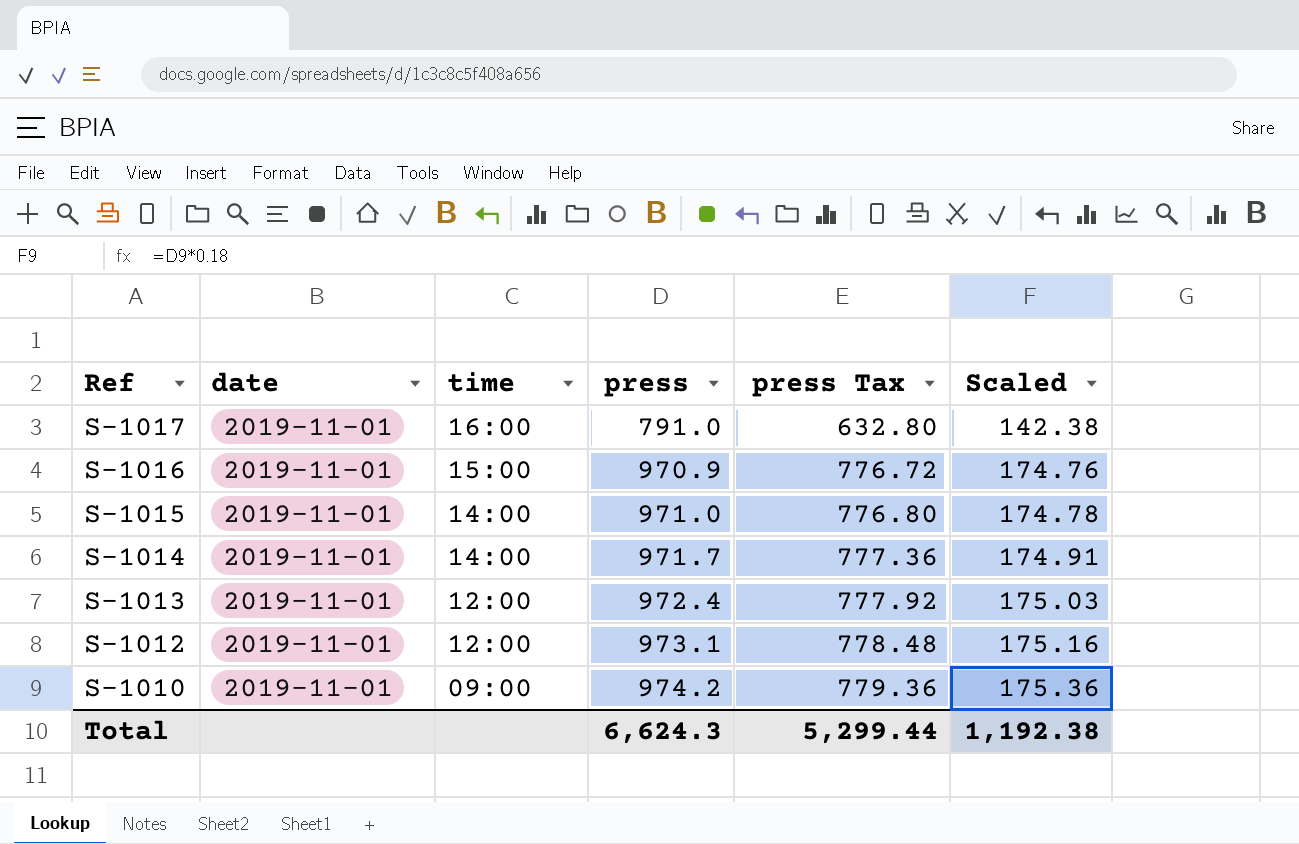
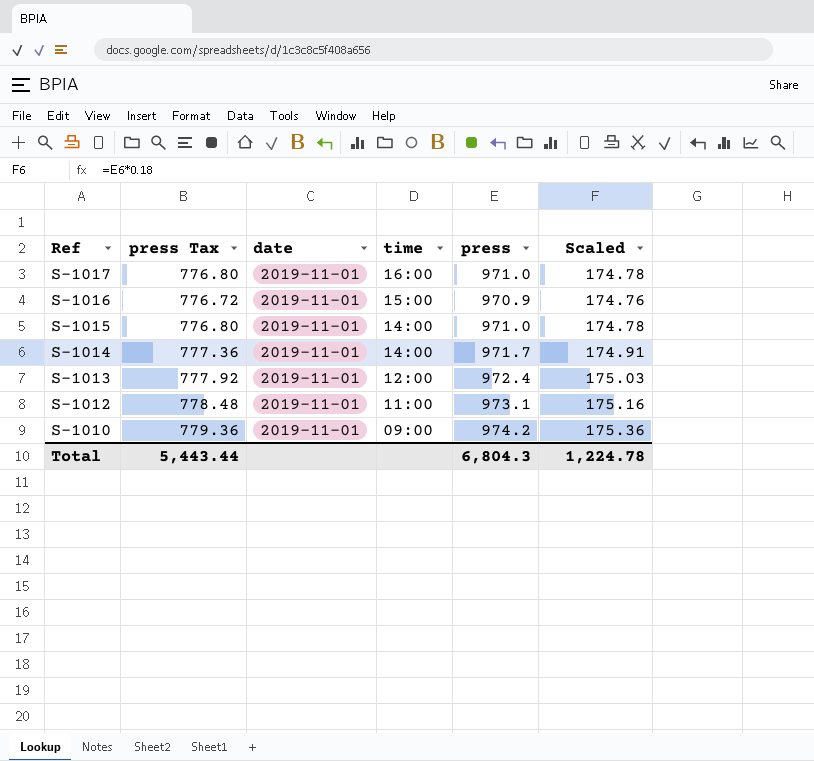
column press Tax | position: 5 -> 2
S-1017 | press Tax: 632.80 -> 776.80
S-1017 | press: 791.0 -> 971.0
S-1017 | Scaled: 142.38 -> 174.78
S-1012 | time: 12:00 -> 11:00
Total | press Tax: 5,299.44 -> 5,443.44
Total | press: 6,624.3 -> 6,804.3
Total | Scaled: 1,192.38 -> 1,224.78

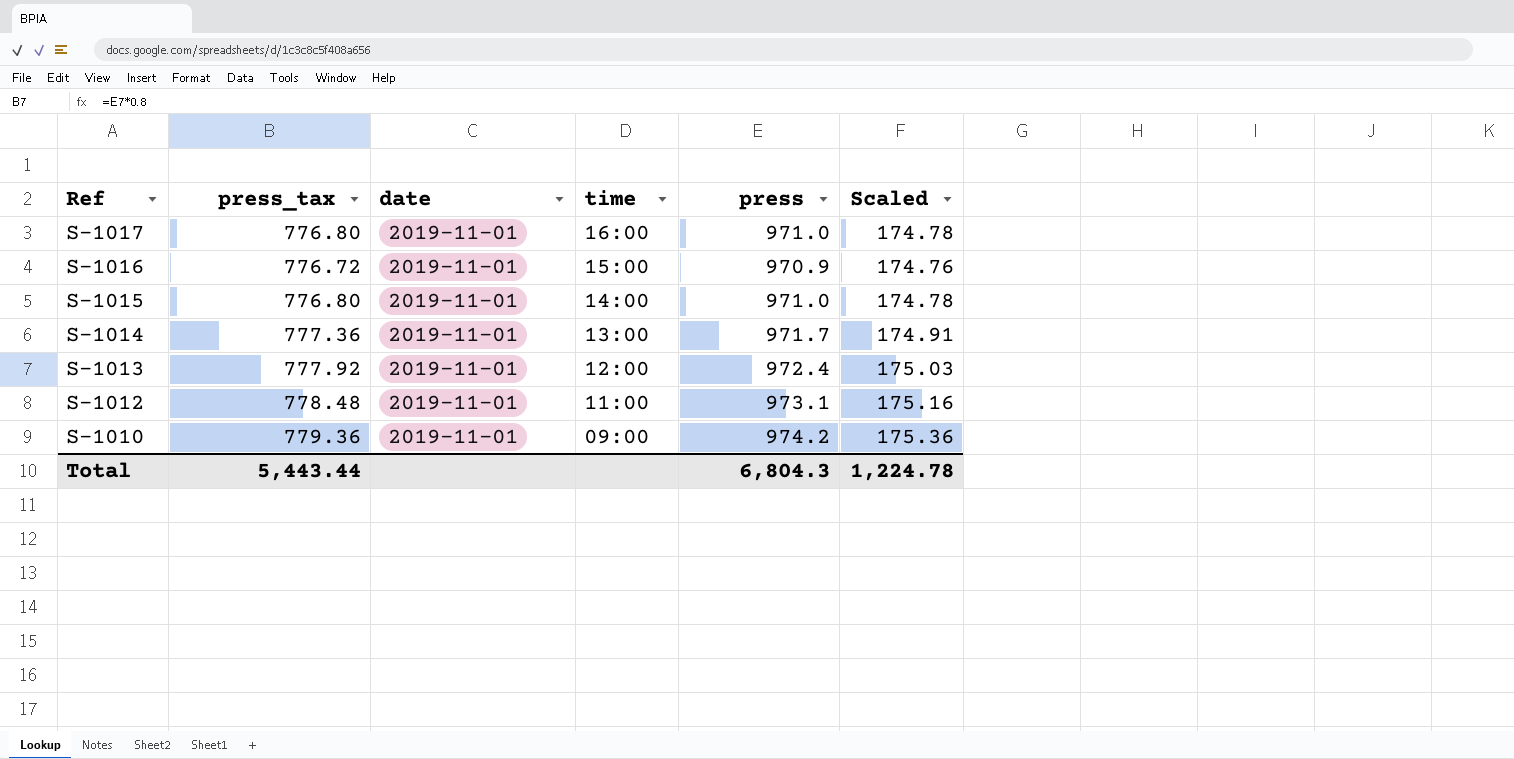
column name: press Tax -> press_tax
S-1014 | time: 14:00 -> 13:00

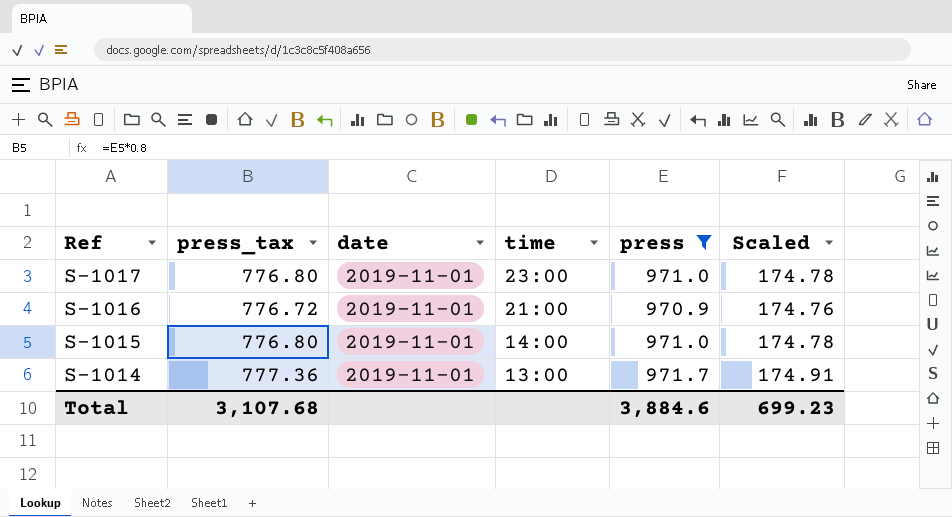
filter: none -> press <= 971.7
S-1017 | time: 16:00 -> 23:00
S-1016 | time: 15:00 -> 21:00
Total | press_tax: 5,443.44 -> 3,107.68
Total | press: 6,804.3 -> 3,884.6
Total | Scaled: 1,224.78 -> 699.23

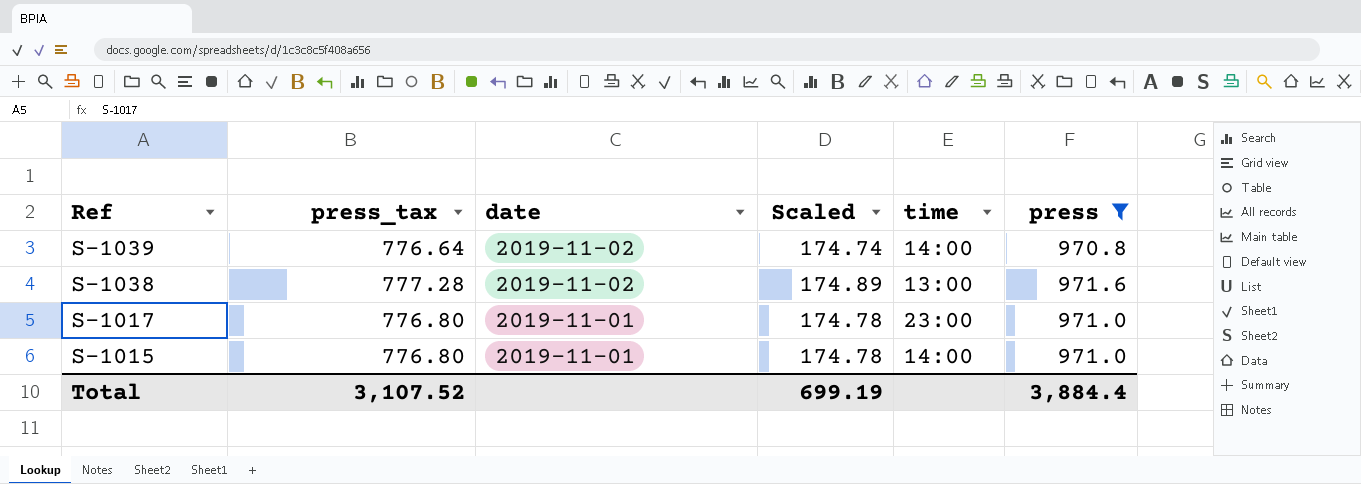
column Scaled | position: 6 -> 4
row S-1016: 776.72 | 2019-11-01 | 21:00 | 970.9 | 174.76 -> none
row S-1014: 777.36 | 2019-11-01 | 13:00 | 971.7 | 174.91 -> none
row S-1039: none -> 776.64 | 2019-11-02 | 174.74 | 14:00 | 970.8
row S-1038: none -> 777.28 | 2019-11-02 | 174.89 | 13:00 | 971.6
Total | press_tax: 3,107.68 -> 3,107.52
Total | Scaled: 699.23 -> 699.19
Total | press: 3,884.6 -> 3,884.4

